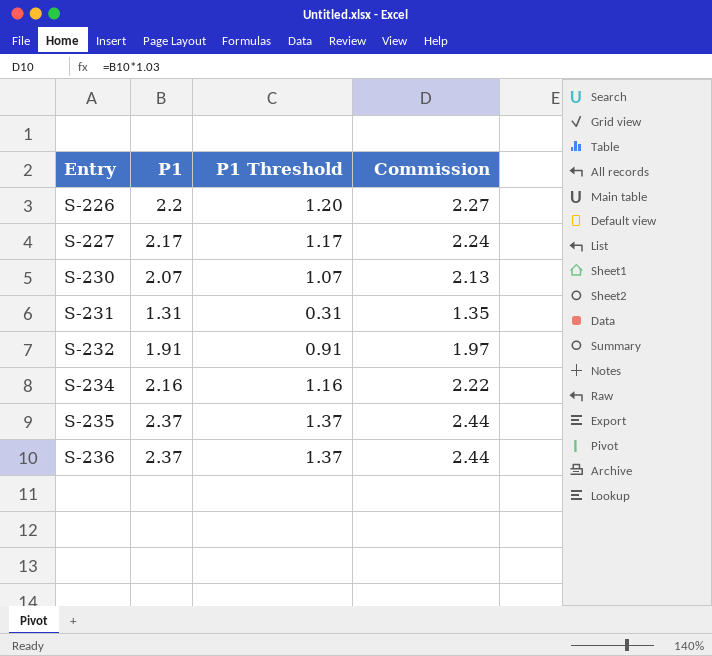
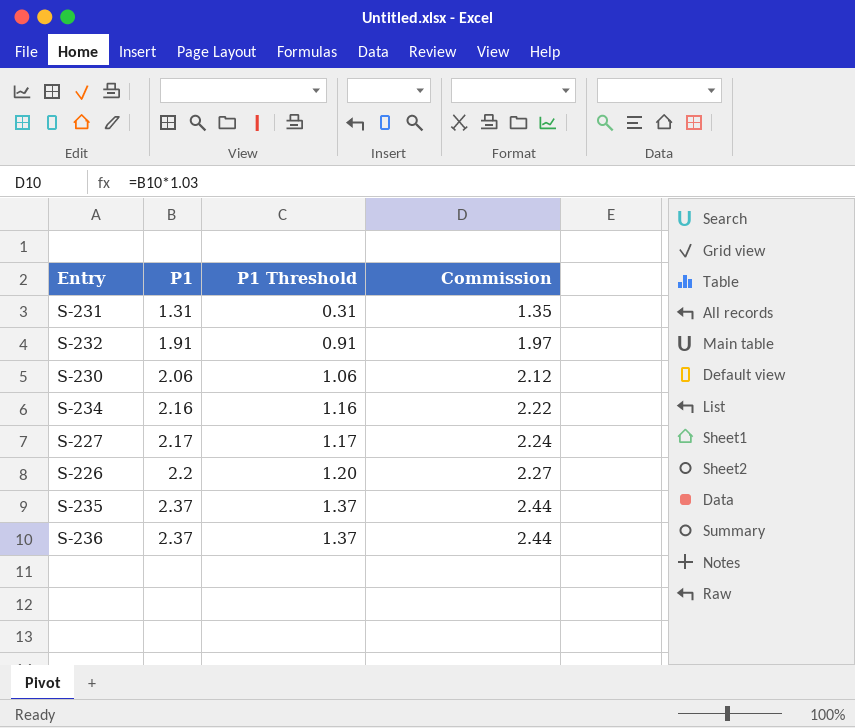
row order: Entry ascending -> P1 ascending
S-230 | P1: 2.07 -> 2.06
S-230 | P1 Threshold: 1.07 -> 1.06
S-230 | Commission: 2.13 -> 2.12

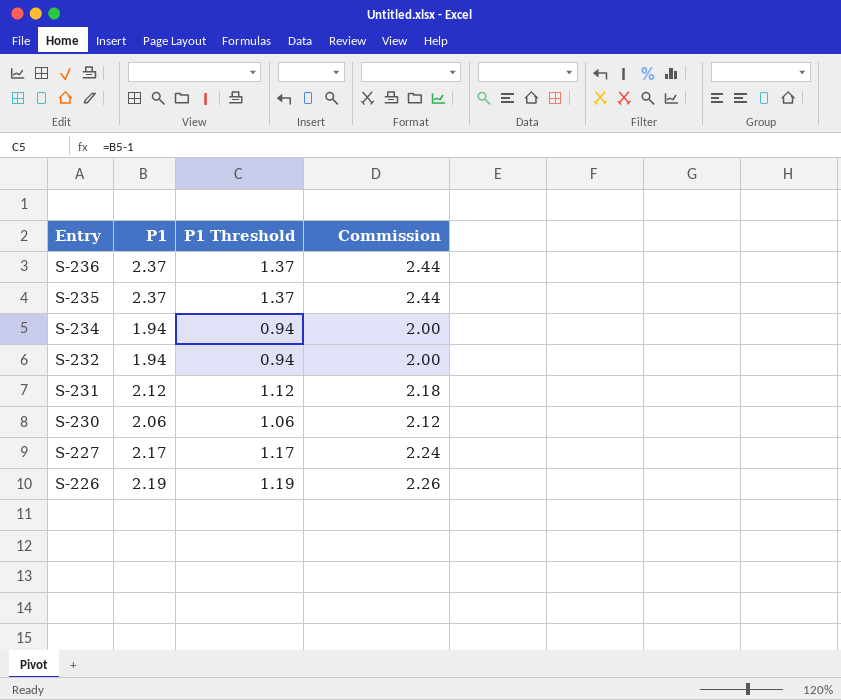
row order: P1 ascending -> Entry descending
S-234 | P1: 2.16 -> 1.94
S-234 | P1 Threshold: 1.16 -> 0.94
S-234 | Commission: 2.22 -> 2.00
S-232 | P1: 1.91 -> 1.94
S-232 | P1 Threshold: 0.91 -> 0.94
S-232 | Commission: 1.97 -> 2.00
S-231 | P1: 1.31 -> 2.12
S-231 | P1 Threshold: 0.31 -> 1.12
S-231 | Commission: 1.35 -> 2.18
S-226 | P1: 2.2 -> 2.19
S-226 | P1 Threshold: 1.20 -> 1.19
S-226 | Commission: 2.27 -> 2.26

